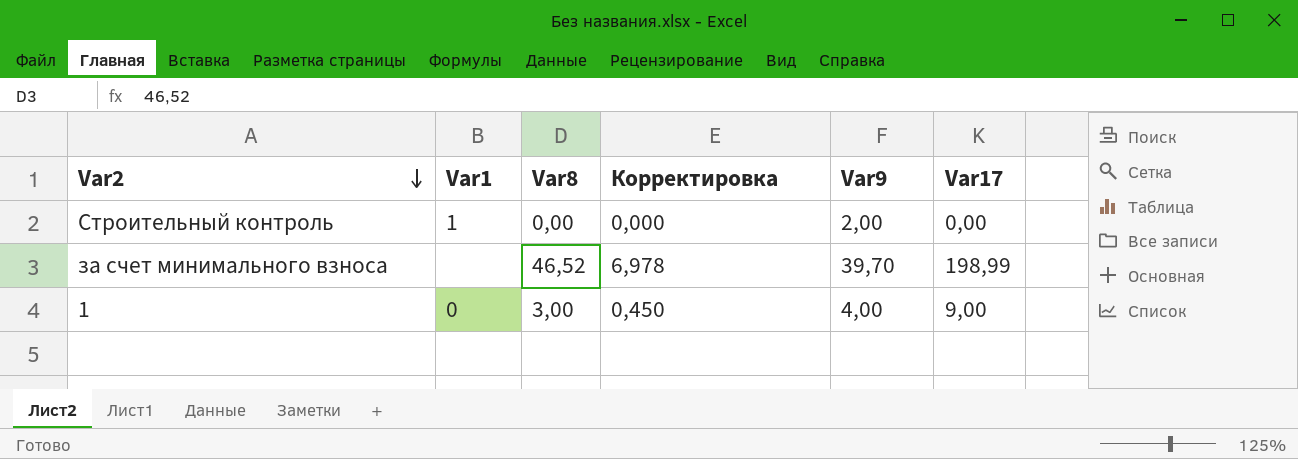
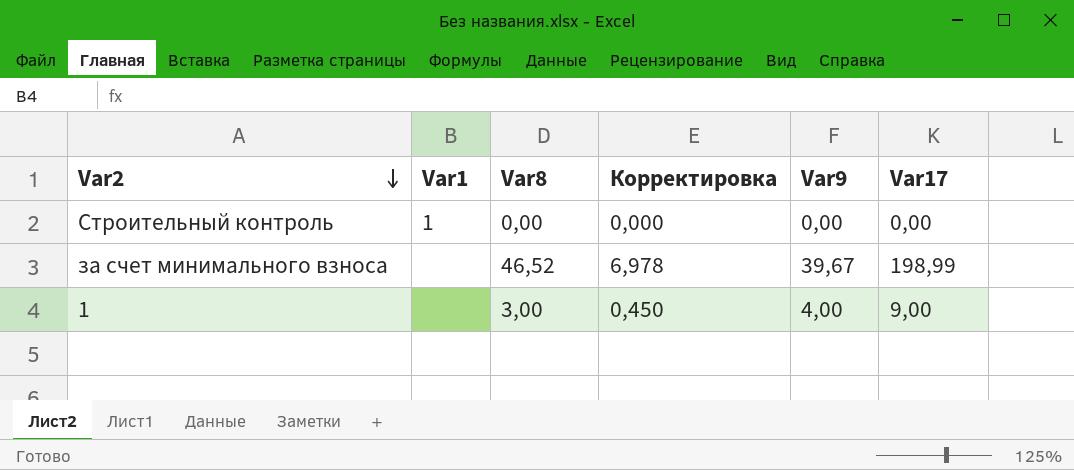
Строительный контроль | Var9: 2,00 -> 0,00
за счет минимального взноса | Var9: 39,70 -> 39,67
1 | Var1: 0 -> none

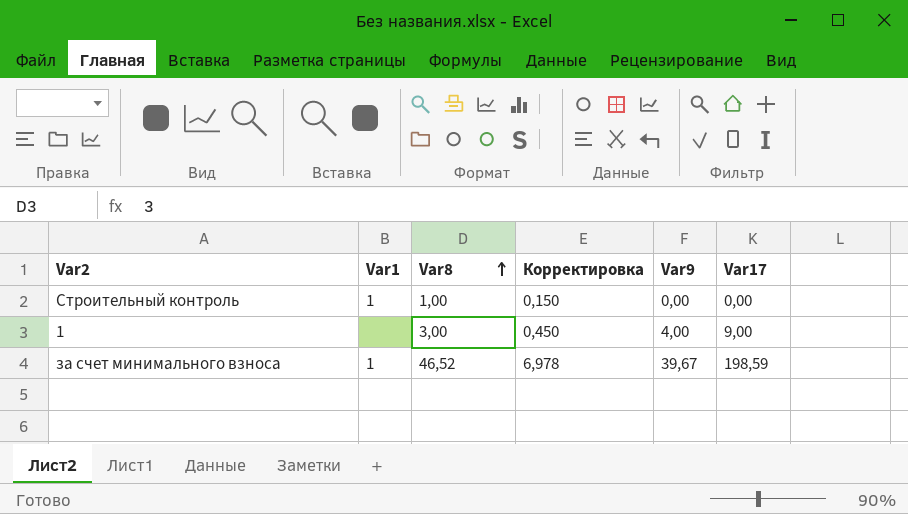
row order: Var2 descending -> Var8 ascending
Строительный контроль | Var8: 0,00 -> 1,00
Строительный контроль | Корректировка: 0,000 -> 0,150
за счет минимального взноса | Var1: none -> 1
за счет минимального взноса | Var17: 198,99 -> 198,59

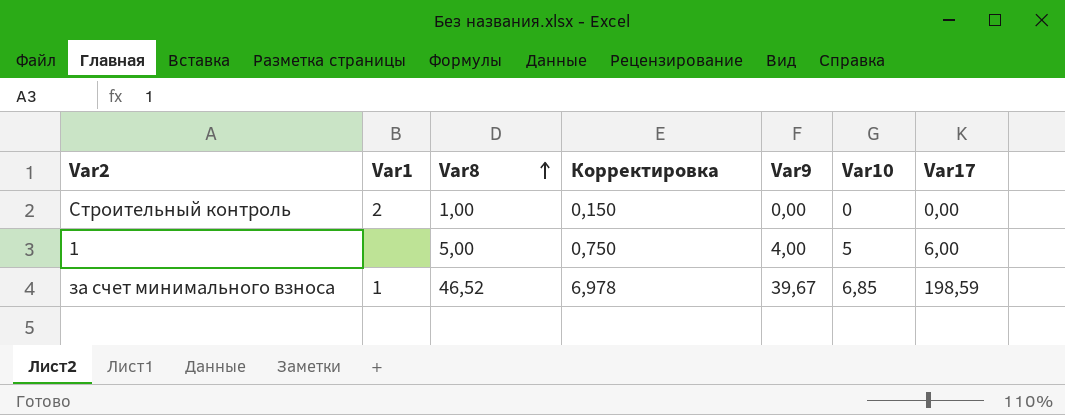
column Var10 | position: none -> 6
Строительный контроль | Var1: 1 -> 2
1 | Var8: 3,00 -> 5,00
1 | Корректировка: 0,450 -> 0,750
1 | Var17: 9,00 -> 6,00

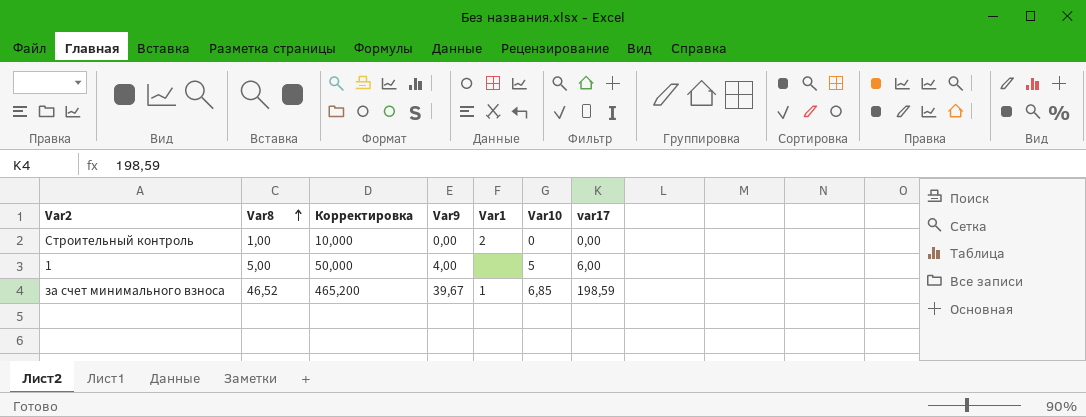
column Корректировка | formula: [Var8] * 0,15 -> [Var8] * 10
column Var1 | position: 2 -> 5
column name: Var17 -> var17

